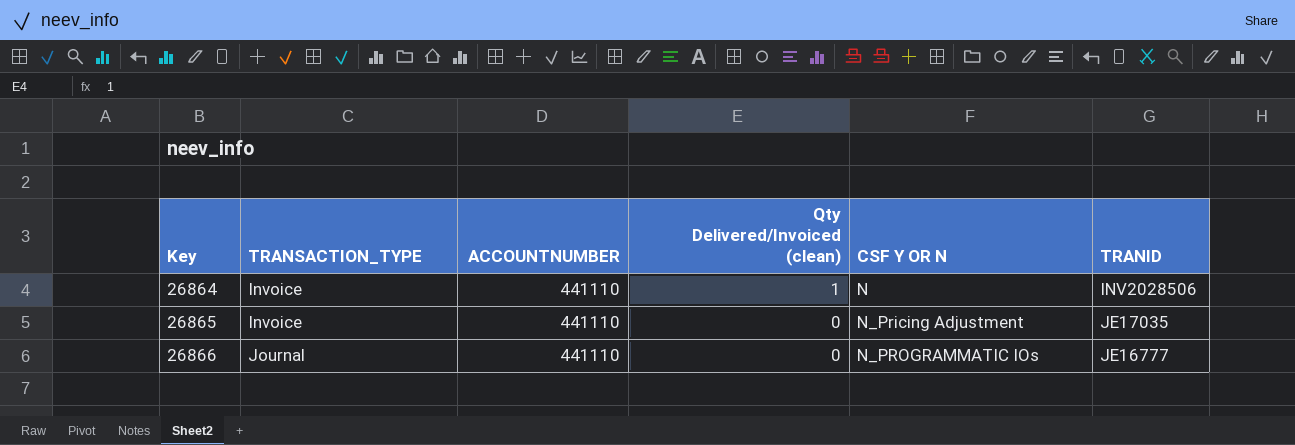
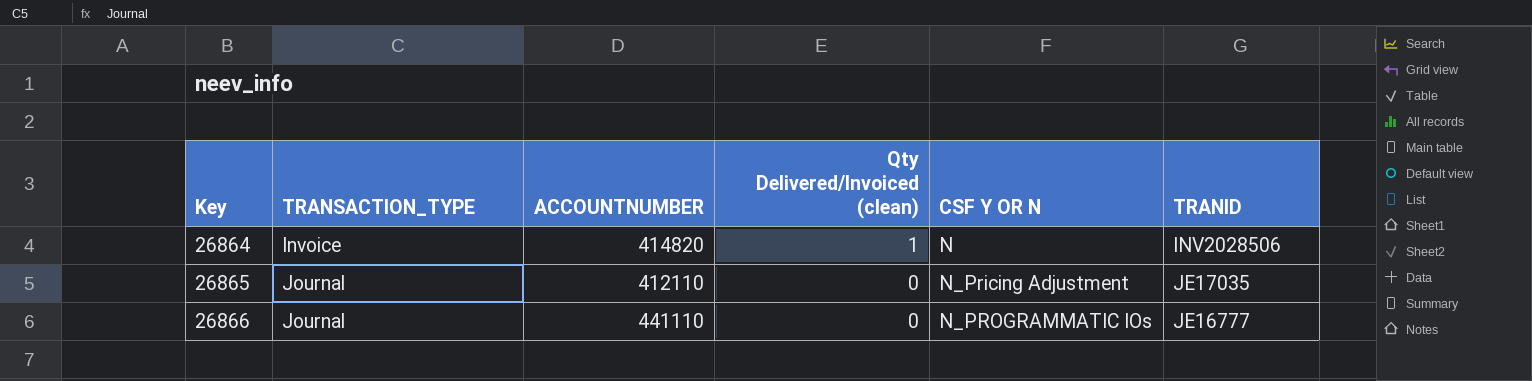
26864 | ACCOUNTNUMBER: 441110 -> 414820
26865 | TRANSACTION_TYPE: Invoice -> Journal
26865 | ACCOUNTNUMBER: 441110 -> 412110

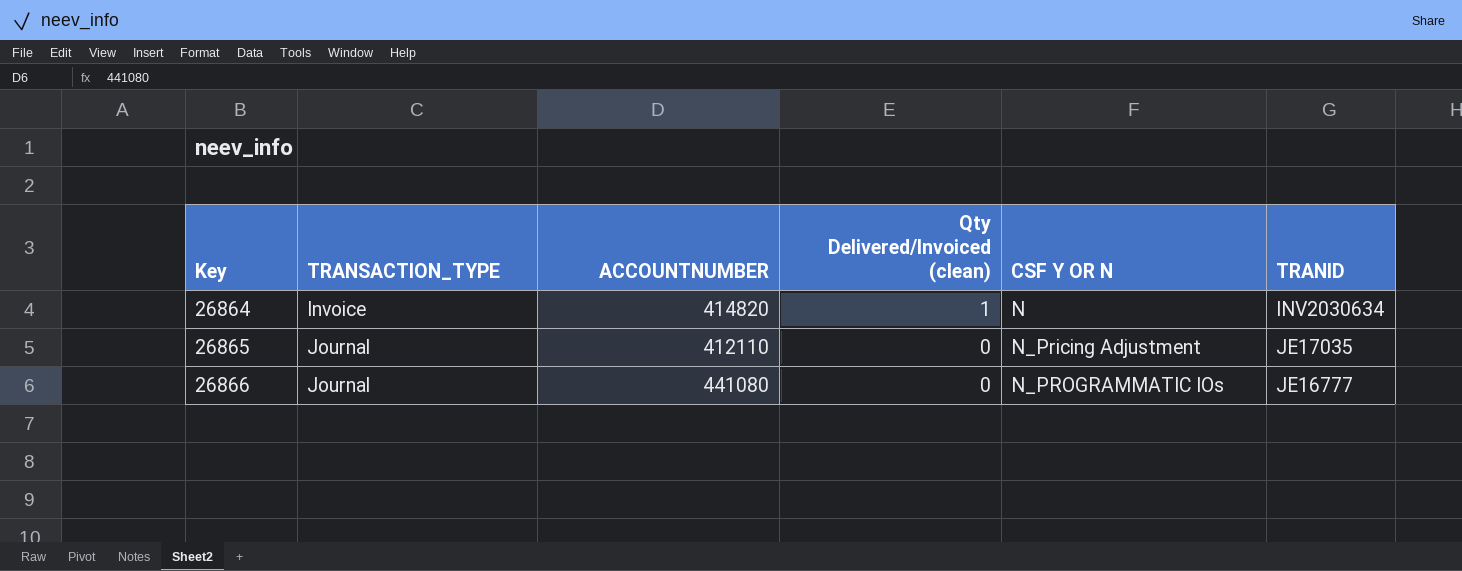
26864 | TRANID: INV2028506 -> INV2030634
26866 | ACCOUNTNUMBER: 441110 -> 441080

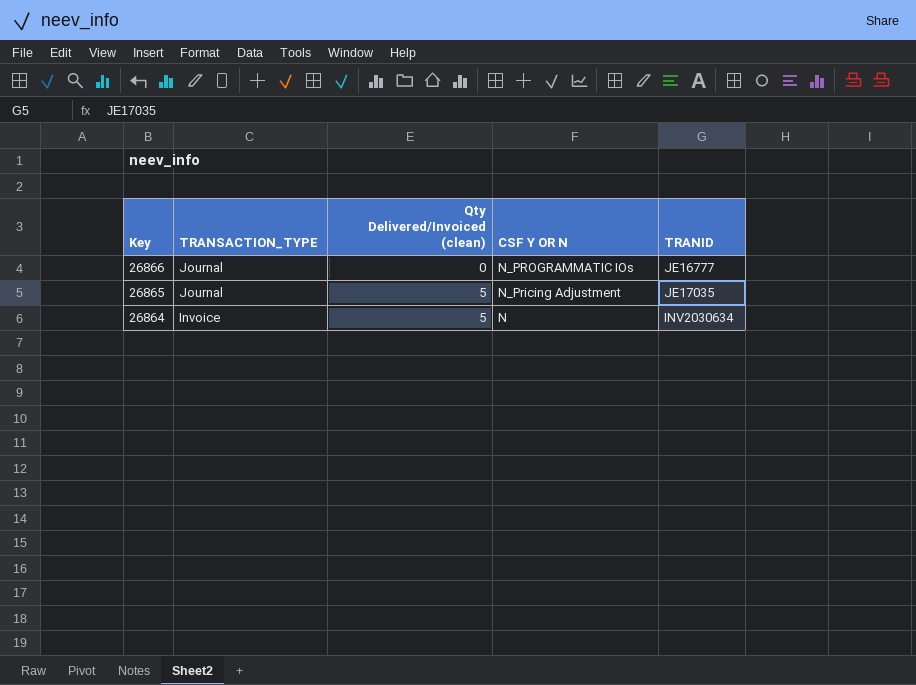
row order: Key ascending -> Key descending
column ACCOUNTNUMBER | position: 3 -> none
26865 | Qty Delivered/Invoiced (clean): 0 -> 5
26864 | Qty Delivered/Invoiced (clean): 1 -> 5

